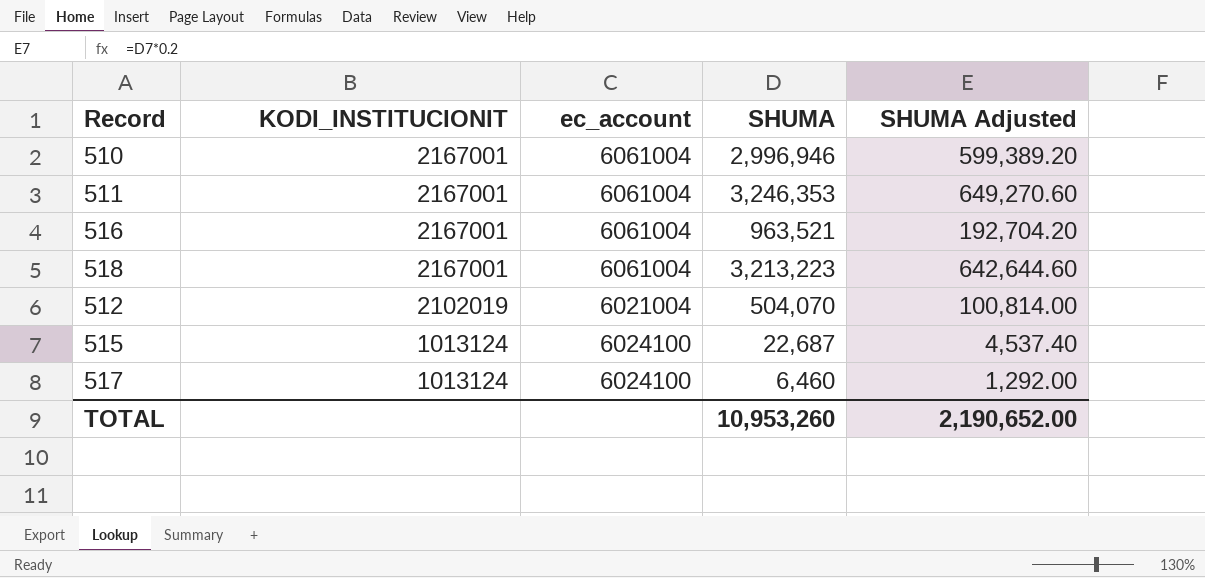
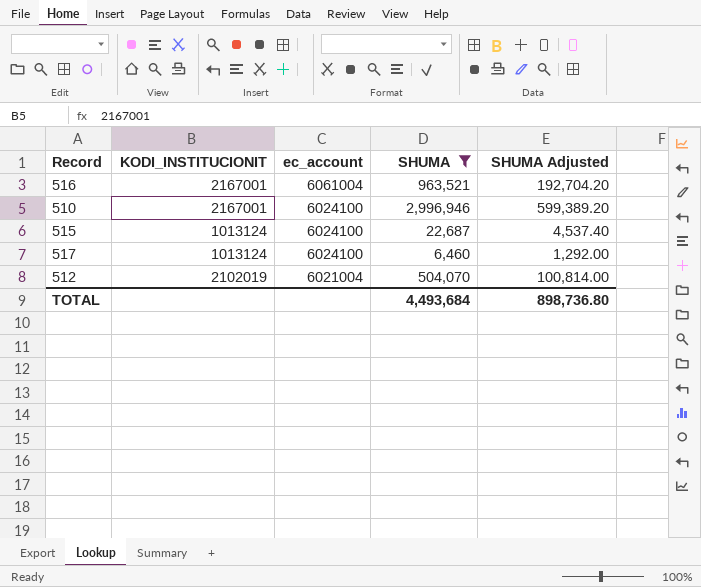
filter: none -> SHUMA <= 2,996,946
row order: KODI_INSTITUCIONIT descending -> ec_account descending
510 | ec_account: 6061004 -> 6024100
TOTAL | SHUMA: 10,953,260 -> 4,493,684
TOTAL | SHUMA Adjusted: 2,190,652.00 -> 898,736.80

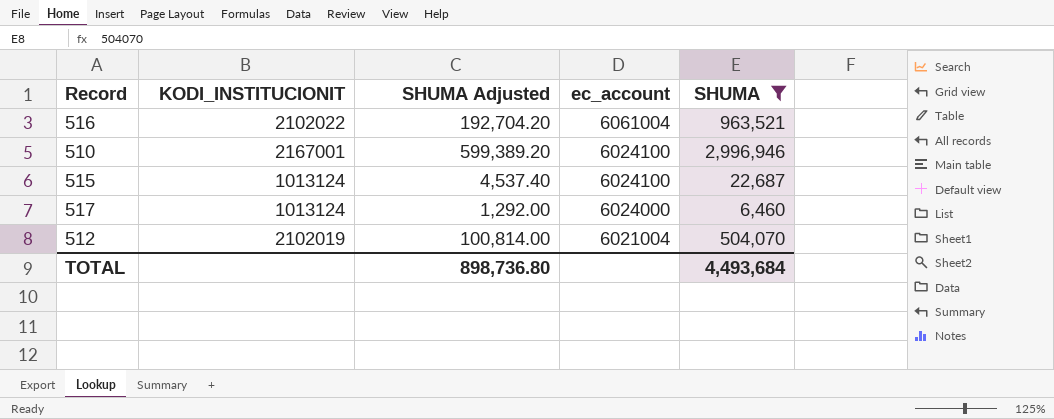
column SHUMA Adjusted | position: 5 -> 3
516 | KODI_INSTITUCIONIT: 2167001 -> 2102022
517 | ec_account: 6024100 -> 6024000

